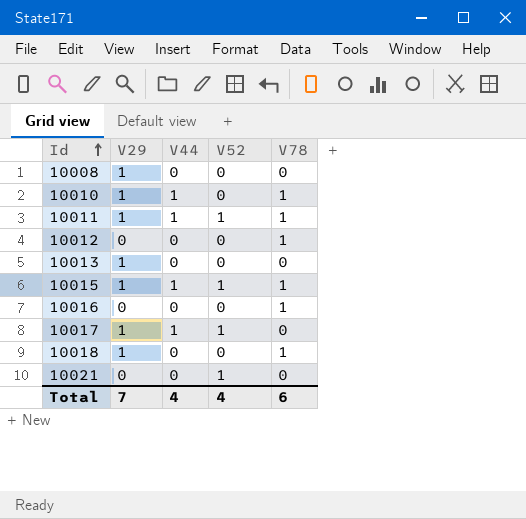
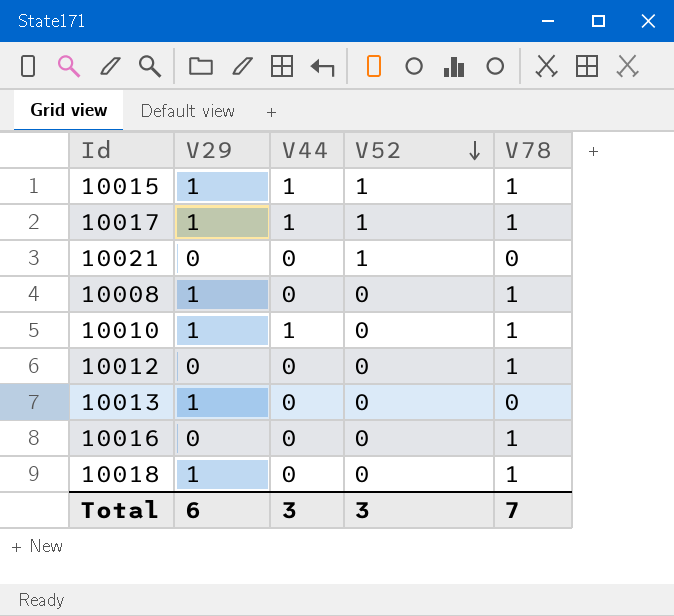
row order: Id ascending -> V52 descending
row 10011: 1 | 1 | 1 | 1 -> none
10017 | V78: 0 -> 1
10008 | V78: 0 -> 1
Total | V29: 7 -> 6
Total | V44: 4 -> 3
Total | V52: 4 -> 3
Total | V78: 6 -> 7

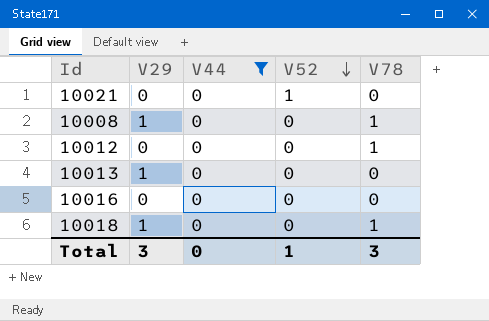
filter: none -> V44 = 0
10016 | V78: 1 -> 0
Total | V29: 6 -> 3
Total | V44: 3 -> 0
Total | V52: 3 -> 1
Total | V78: 7 -> 3

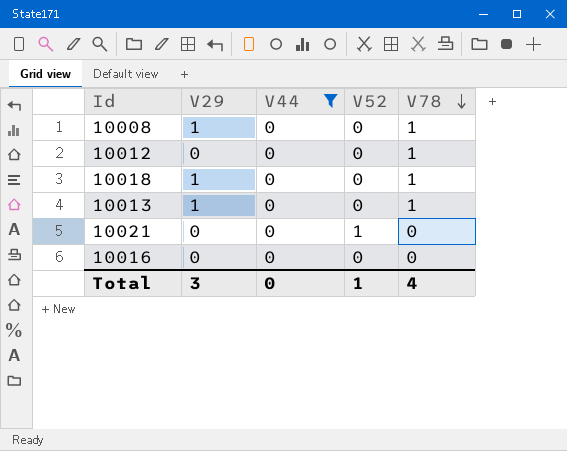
row order: V52 descending -> V78 descending
10013 | V78: 0 -> 1
Total | V78: 3 -> 4

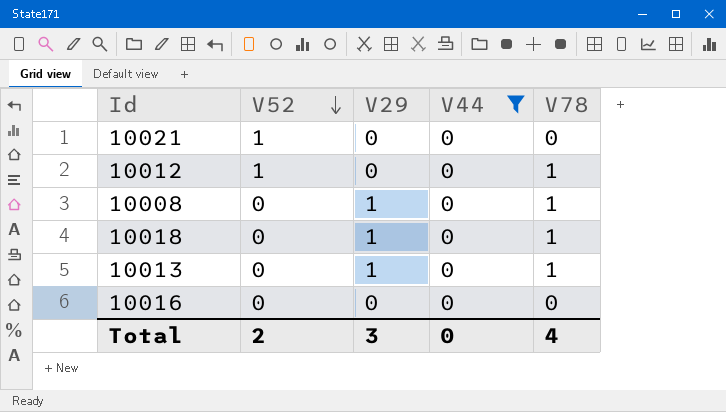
row order: V78 descending -> V52 descending
column V52 | position: 4 -> 2
10012 | V52: 0 -> 1
Total | V52: 1 -> 2

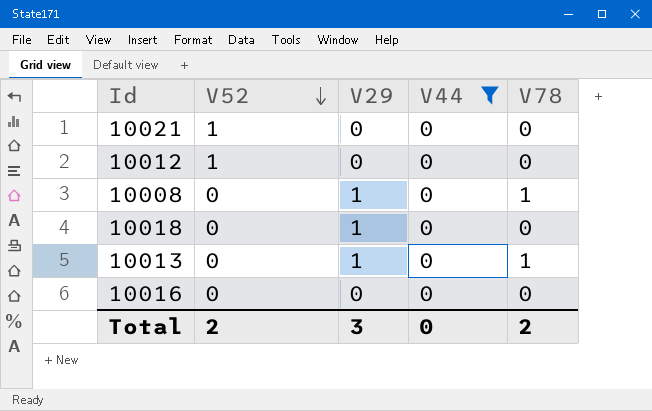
10012 | V78: 1 -> 0
10018 | V78: 1 -> 0
Total | V78: 4 -> 2

